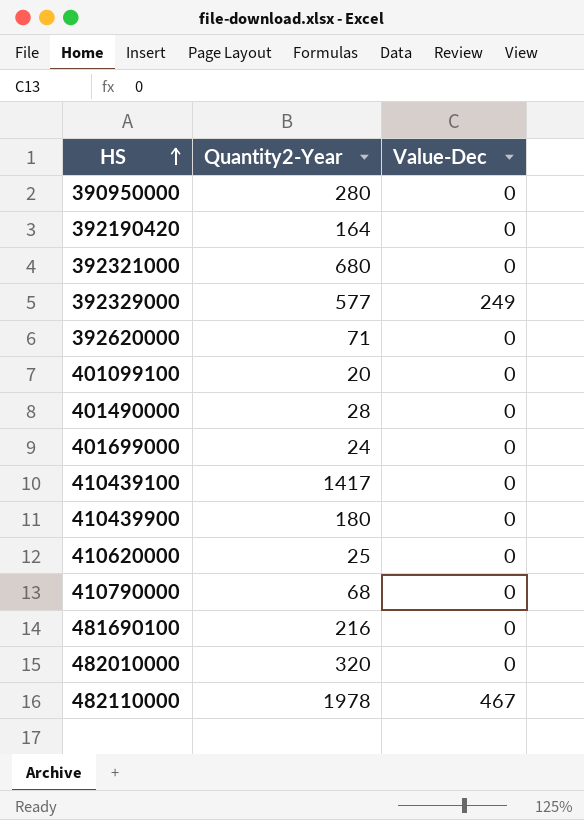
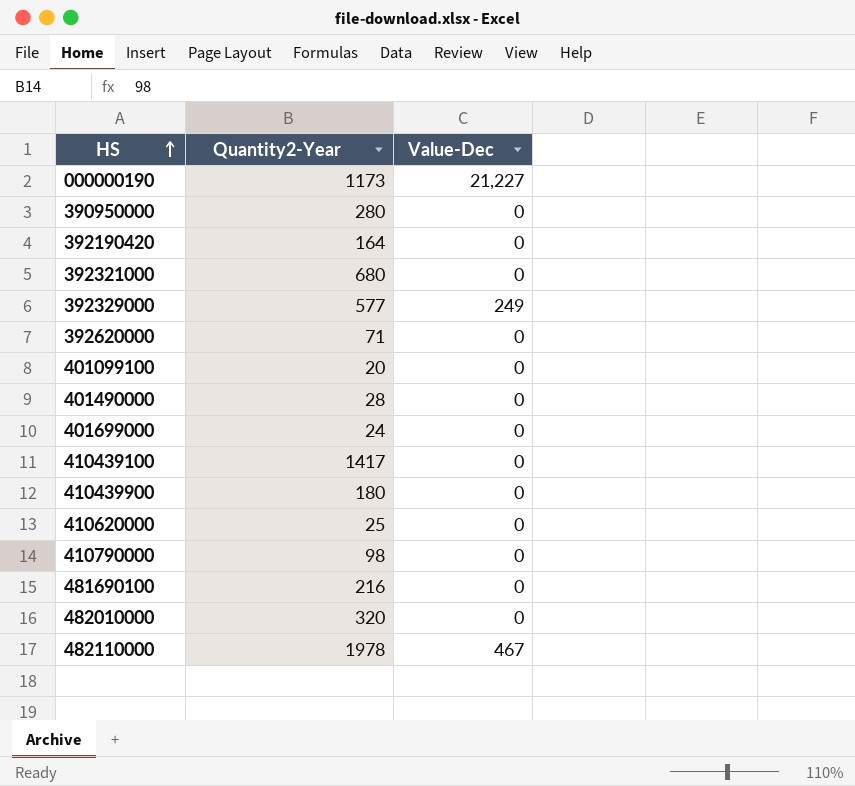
row 000000190: none -> 1173 | 21,227
410790000 | Quantity2-Year: 68 -> 98

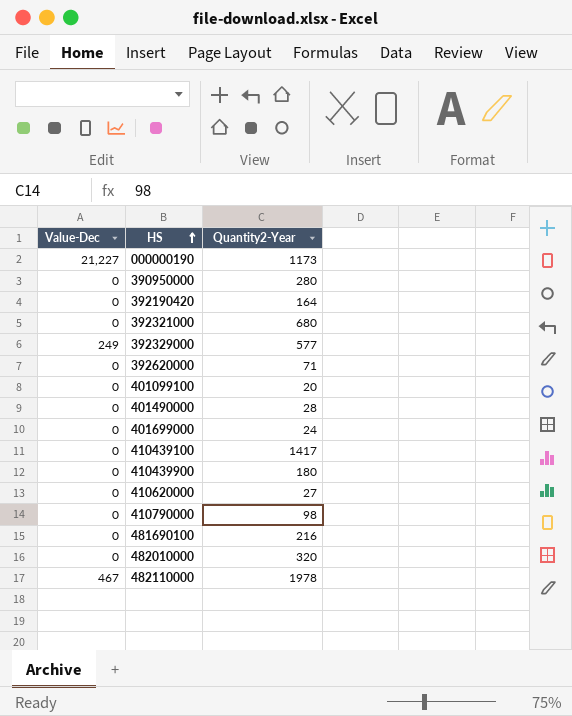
column Value-Dec | position: 3 -> 1
410620000 | Quantity2-Year: 25 -> 27

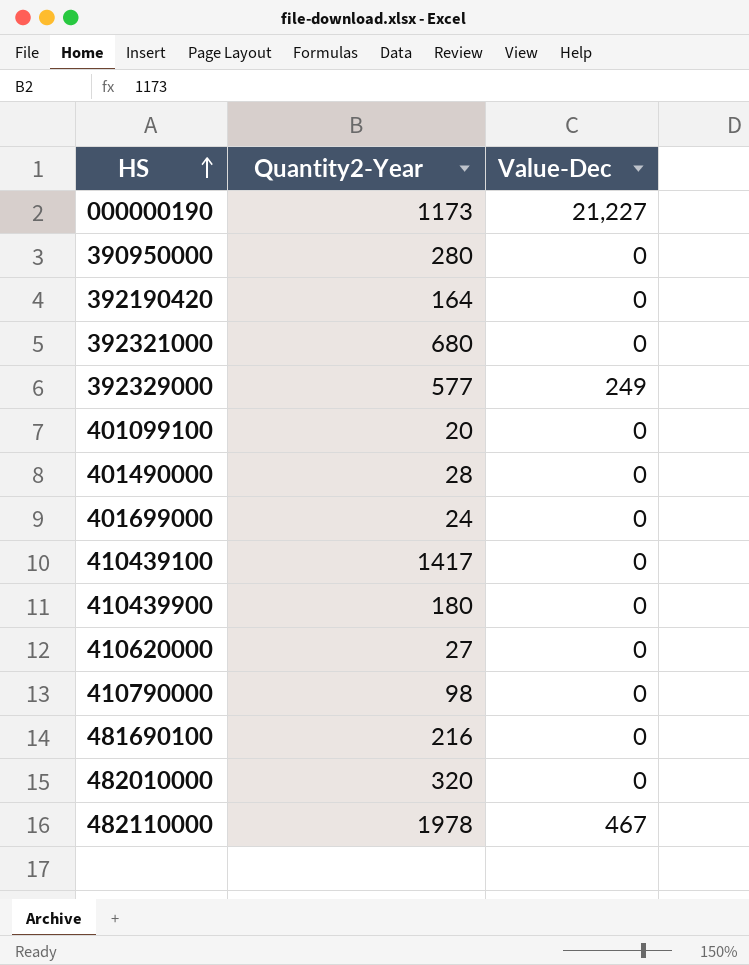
column Value-Dec | position: 1 -> 3
row 392620000: 0 | 71 -> none

